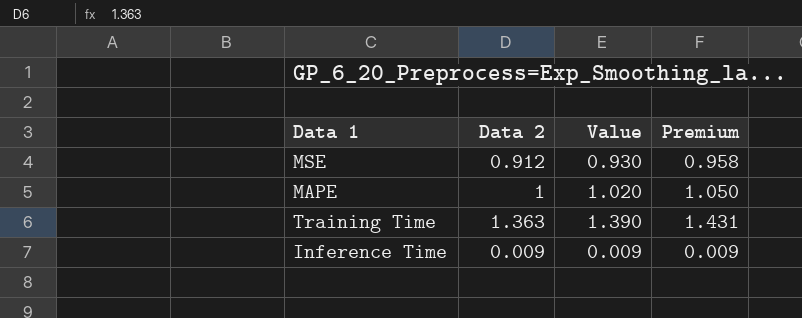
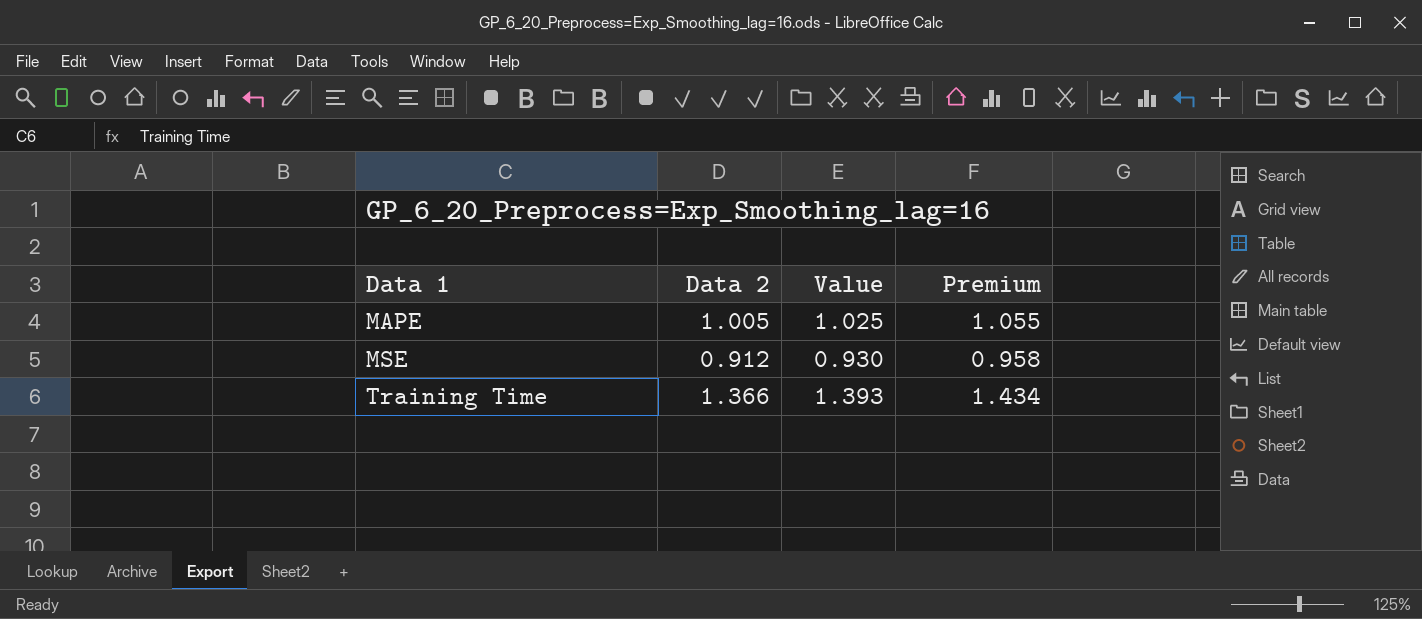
row order: none -> Data 1 ascending
row Inference Time: 0.009 | 0.009 | 0.009 -> none
MAPE | Data 2: 1 -> 1.005
MAPE | Value: 1.020 -> 1.025
MAPE | Premium: 1.050 -> 1.055
Training Time | Data 2: 1.363 -> 1.366
Training Time | Value: 1.390 -> 1.393
Training Time | Premium: 1.431 -> 1.434

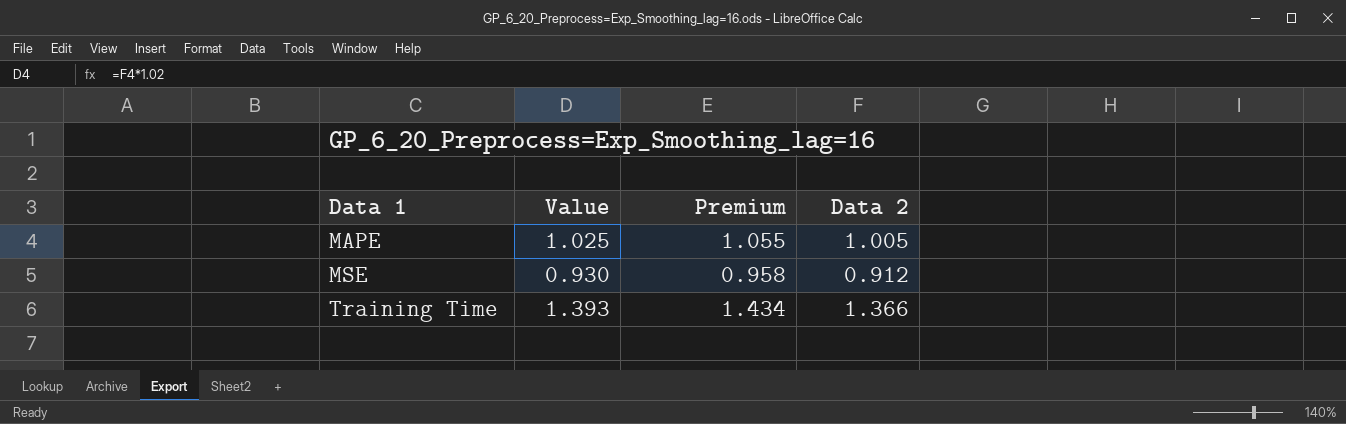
column Data 2 | position: 2 -> 4

